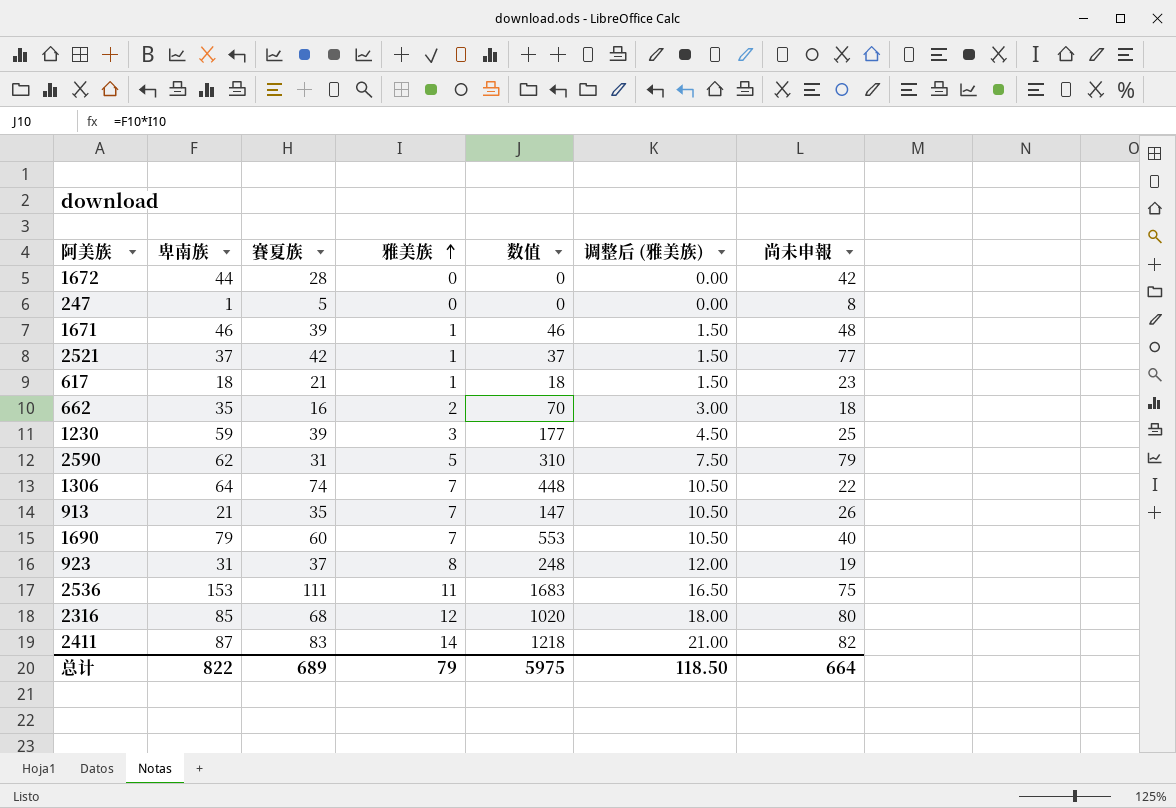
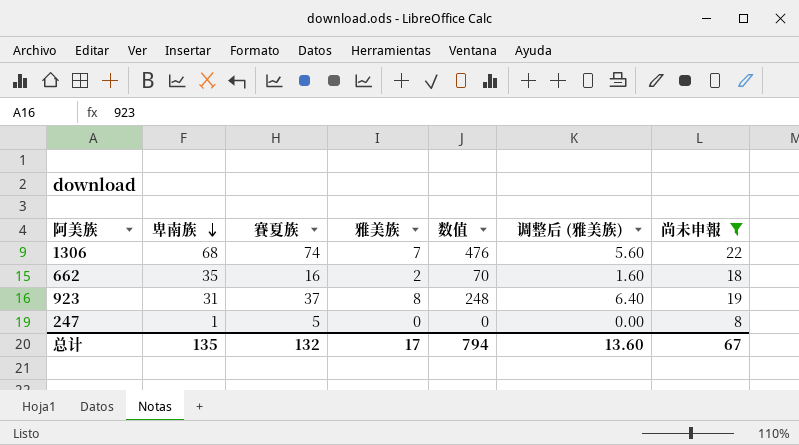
filter: none -> 尚未申報 <= 22
row order: 雅美族 ascending -> 卑南族 descending
column 调整后 (雅美族) | formula: [雅美族] * 1.5 -> [雅美族] * 0.8
1306 | 卑南族: 64 -> 68
1306 | 数值: 448 -> 476
总计 | 卑南族: 822 -> 135
总计 | 賽夏族: 689 -> 132
总计 | 雅美族: 79 -> 17
总计 | 数值: 5975 -> 794
总计 | 调整后 (雅美族): 118.50 -> 13.60
总计 | 尚未申報: 664 -> 67

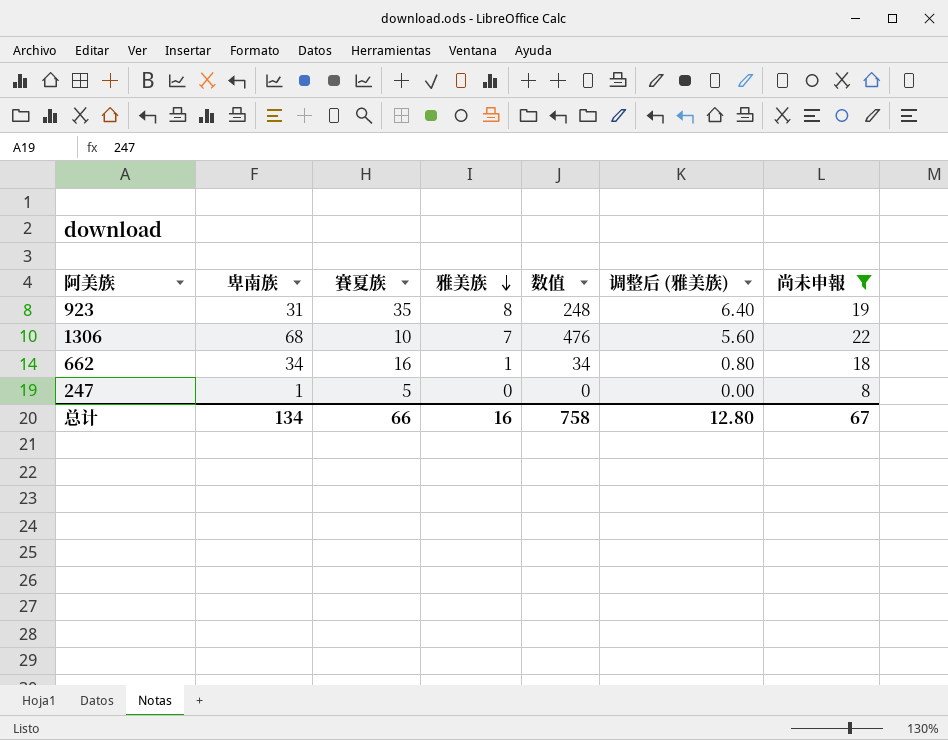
row order: 卑南族 descending -> 雅美族 descending
923 | 賽夏族: 37 -> 35
1306 | 賽夏族: 74 -> 10
662 | 卑南族: 35 -> 34
662 | 雅美族: 2 -> 1
662 | 数值: 70 -> 34
662 | 调整后 (雅美族): 1.60 -> 0.80
总计 | 卑南族: 135 -> 134
总计 | 賽夏族: 132 -> 66
总计 | 雅美族: 17 -> 16
总计 | 数值: 794 -> 758
总计 | 调整后 (雅美族): 13.60 -> 12.80

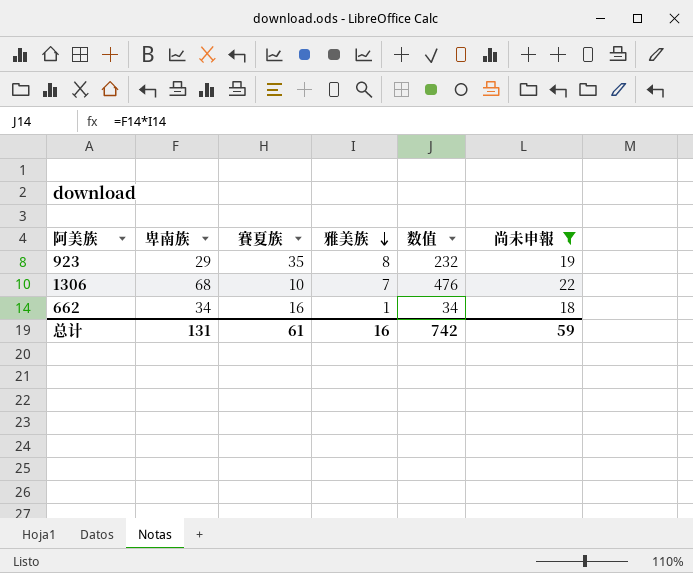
column 调整后 (雅美族) | formula: [雅美族] * 0.8 -> none
row 247: 1 | 5 | 0 | 0 | 0.00 | 8 -> none
923 | 卑南族: 31 -> 29
923 | 数值: 248 -> 232
总计 | 卑南族: 134 -> 131
总计 | 賽夏族: 66 -> 61
总计 | 数值: 758 -> 742
总计 | 尚未申報: 67 -> 59

